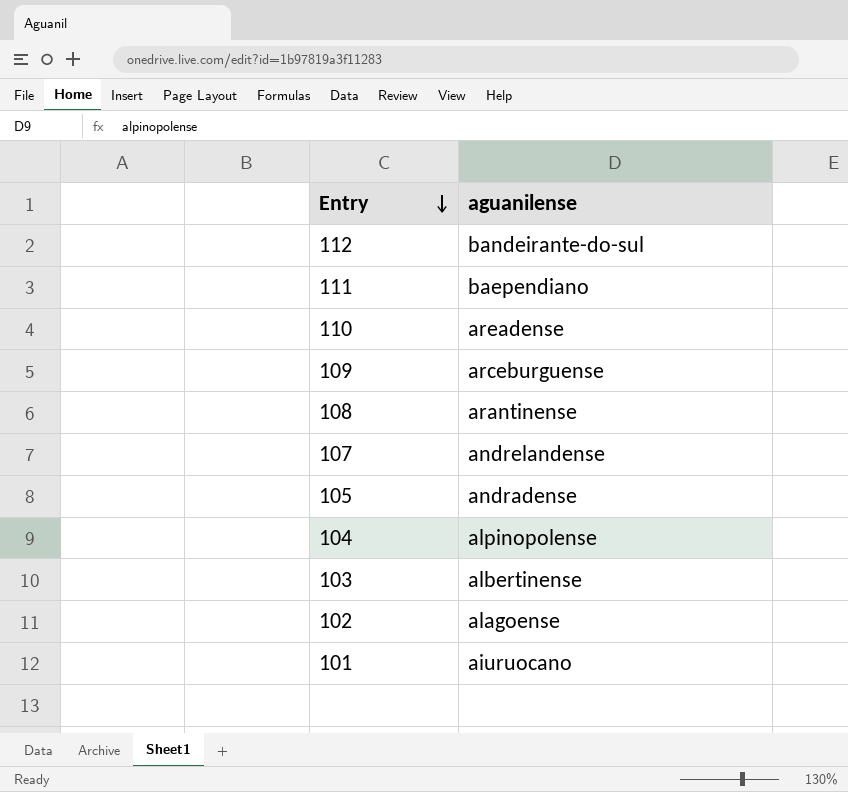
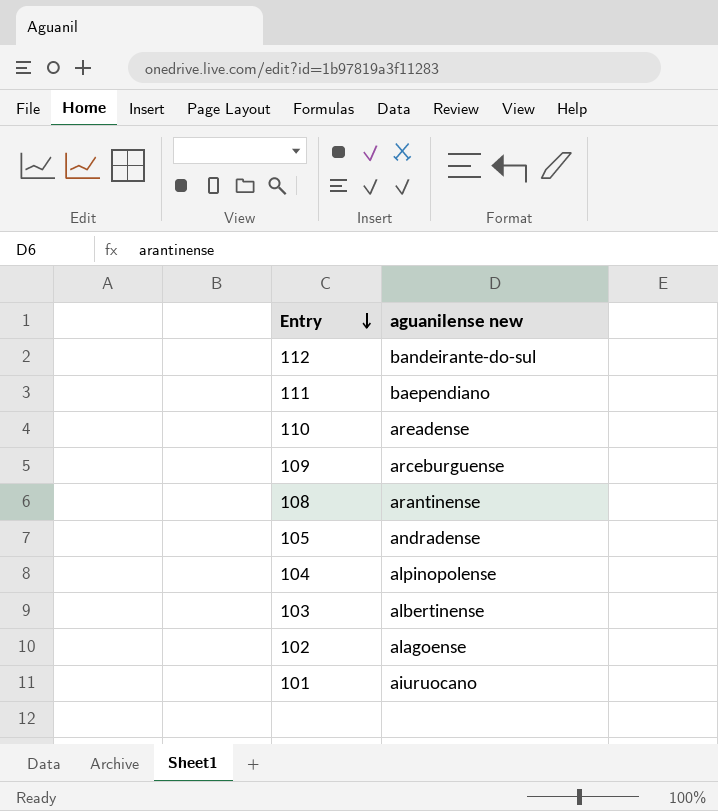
column name: aguanilense -> aguanilense new
row 107: andrelandense -> none

